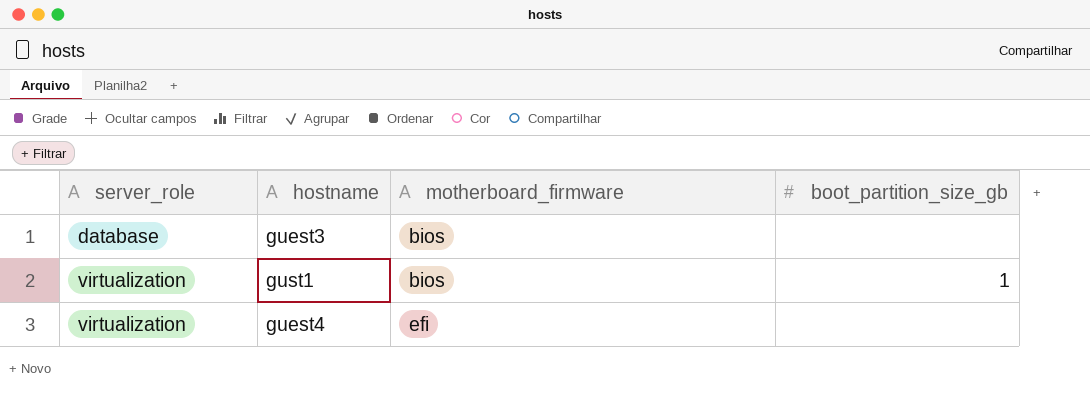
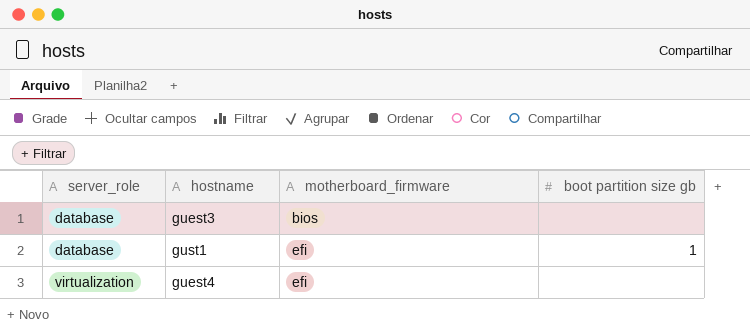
column name: boot_partition_size_gb -> boot partition size gb
gust1 | server_role: virtualization -> database
gust1 | motherboard_firmware: bios -> efi

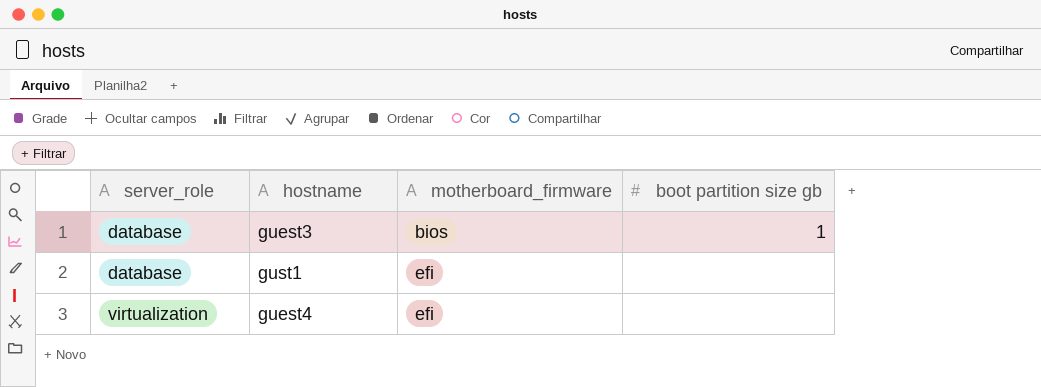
guest3 | boot partition size gb: none -> 1
gust1 | boot partition size gb: 1 -> none

